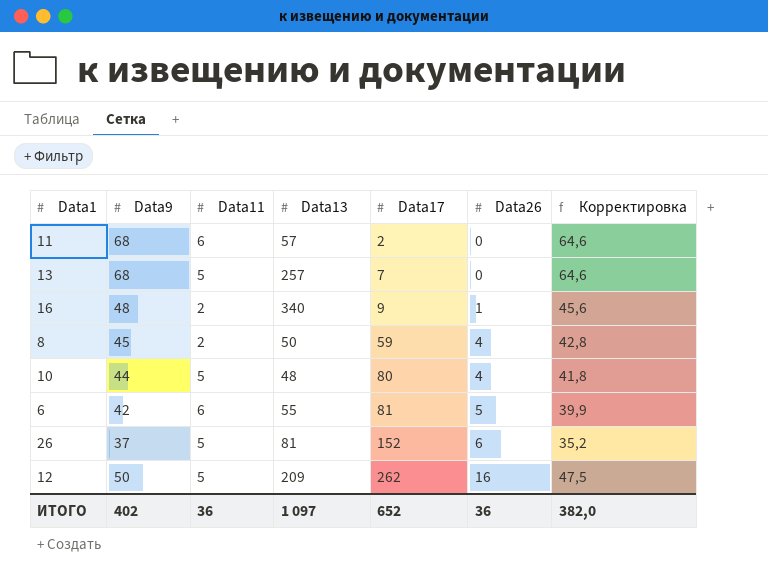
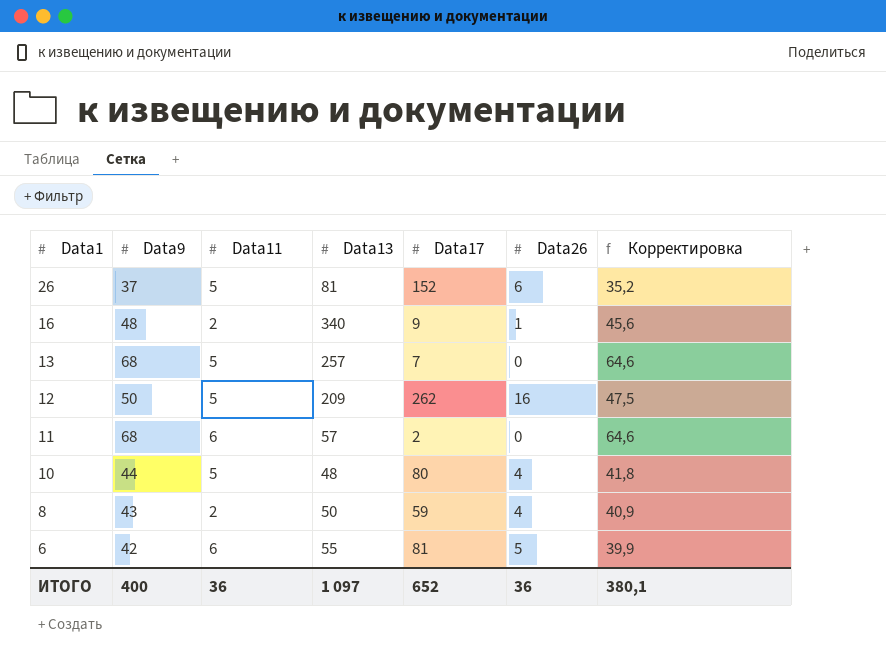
row order: Data17 ascending -> Data1 descending
8 | Data9: 45 -> 43
8 | Корректировка: 42,8 -> 40,9
ИТОГО | Data9: 402 -> 400
ИТОГО | Корректировка: 382,0 -> 380,1

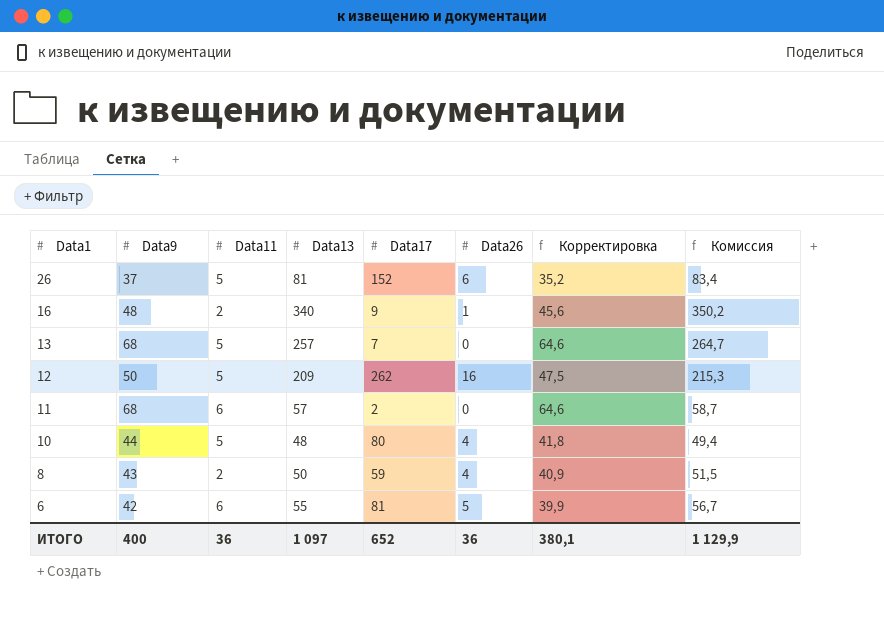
column Комиссия | formula: none -> [Data13] * 1,03

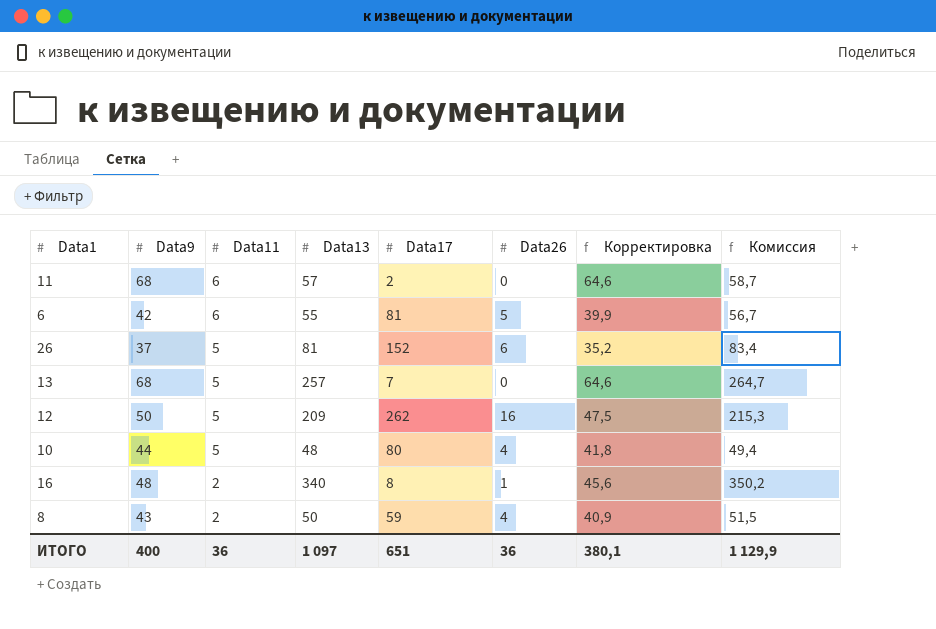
row order: Data1 descending -> Data11 descending
16 | Data17: 9 -> 8
ИТОГО | Data17: 652 -> 651

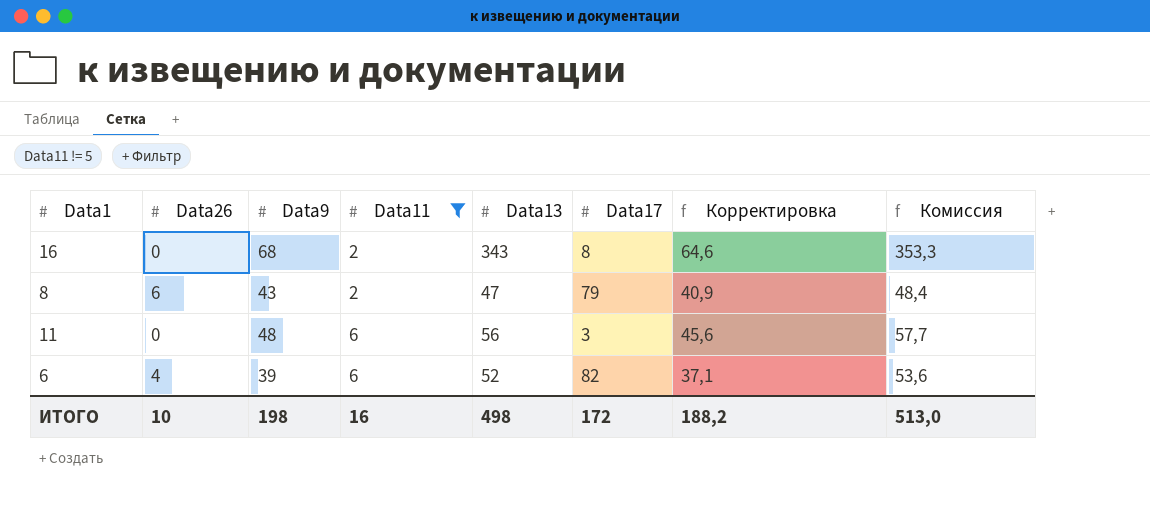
filter: none -> Data11 != 5
row order: Data11 descending -> Data11 ascending
column Data26 | position: 6 -> 2
16 | Data26: 1 -> 0
16 | Data9: 48 -> 68
16 | Data13: 340 -> 343
16 | Корректировка: 45,6 -> 64,6
16 | Комиссия: 350,2 -> 353,3
8 | Data26: 4 -> 6
8 | Data13: 50 -> 47
8 | Data17: 59 -> 79
8 | Комиссия: 51,5 -> 48,4
11 | Data9: 68 -> 48
11 | Data13: 57 -> 56
11 | Data17: 2 -> 3
11 | Корректировка: 64,6 -> 45,6
11 | Комиссия: 58,7 -> 57,7
6 | Data26: 5 -> 4
6 | Data9: 42 -> 39
6 | Data13: 55 -> 52
6 | Data17: 81 -> 82
6 | Корректировка: 39,9 -> 37,1
6 | Комиссия: 56,7 -> 53,6
ИТОГО | Data26: 36 -> 10
ИТОГО | Data9: 400 -> 198
ИТОГО | Data11: 36 -> 16
ИТОГО | Data13: 1 097 -> 498
ИТОГО | Data17: 651 -> 172
ИТОГО | Корректировка: 380,1 -> 188,2
ИТОГО | Комиссия: 1 129,9 -> 513,0

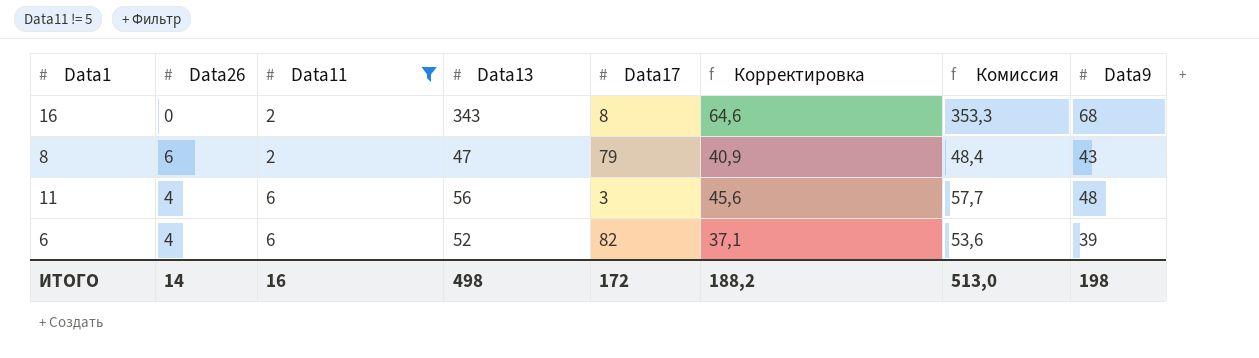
column Data9 | position: 3 -> 8
11 | Data26: 0 -> 4
ИТОГО | Data26: 10 -> 14

